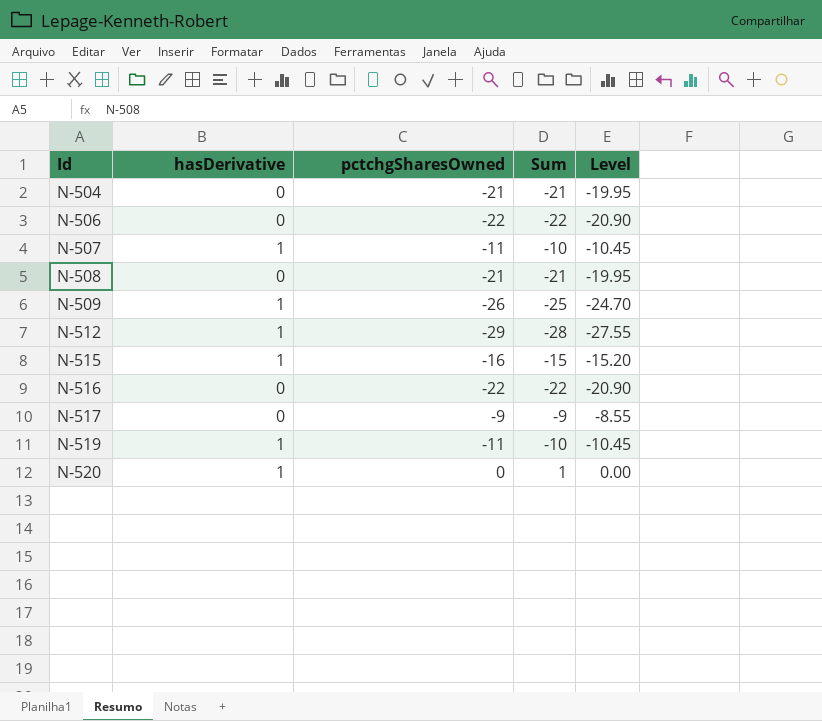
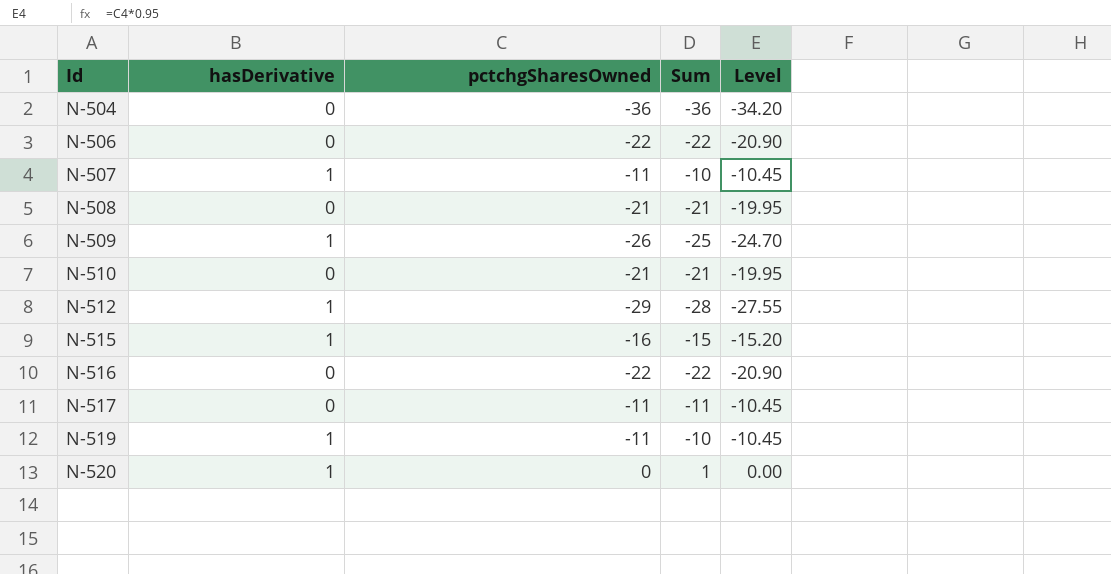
N-504 | pctchgSharesOwned: -21 -> -36
N-504 | Sum: -21 -> -36
N-504 | Level: -19.95 -> -34.20
row N-510: none -> 0 | -21 | -21 | -19.95
N-517 | pctchgSharesOwned: -9 -> -11
N-517 | Sum: -9 -> -11
N-517 | Level: -8.55 -> -10.45

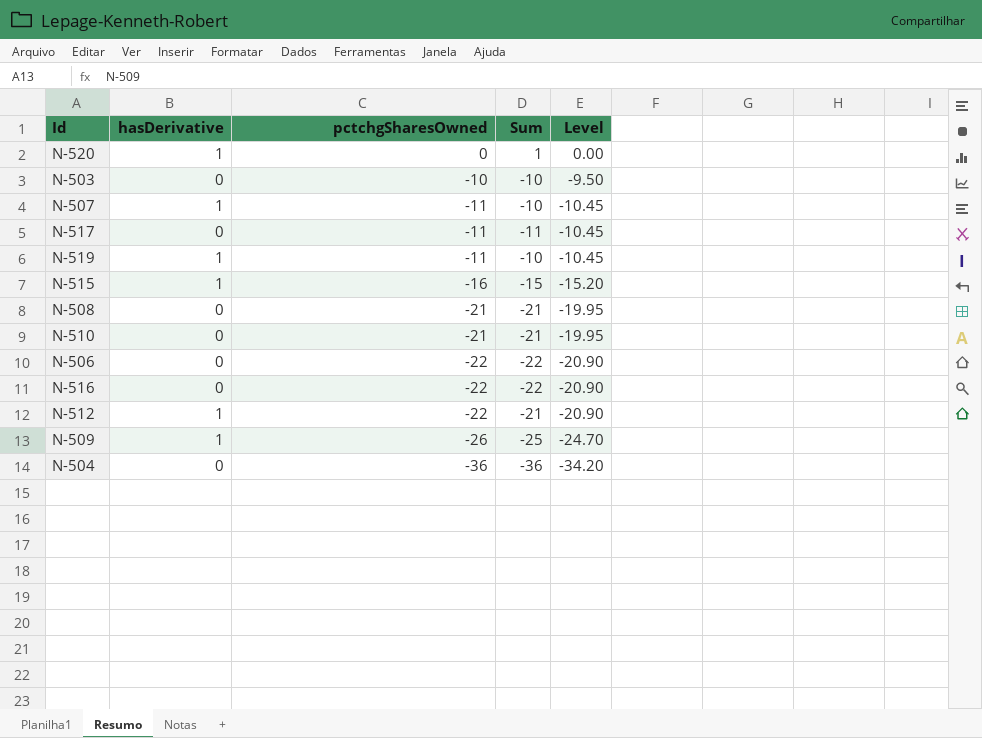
row order: Id ascending -> pctchgSharesOwned descending
row N-503: none -> 0 | -10 | -10 | -9.50
N-512 | pctchgSharesOwned: -29 -> -22
N-512 | Sum: -28 -> -21
N-512 | Level: -27.55 -> -20.90

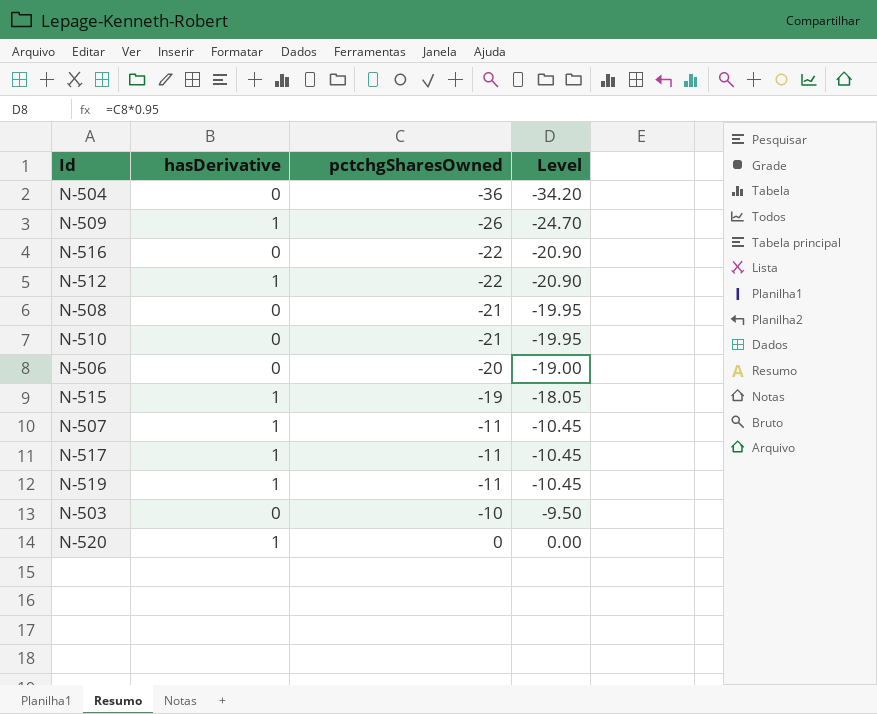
row order: pctchgSharesOwned descending -> pctchgSharesOwned ascending
column Sum | formula: [hasDerivative] + [pctchgSharesOwned] -> none
N-506 | pctchgSharesOwned: -22 -> -20
N-506 | Level: -20.90 -> -19.00
N-515 | pctchgSharesOwned: -16 -> -19
N-515 | Level: -15.20 -> -18.05
N-517 | hasDerivative: 0 -> 1

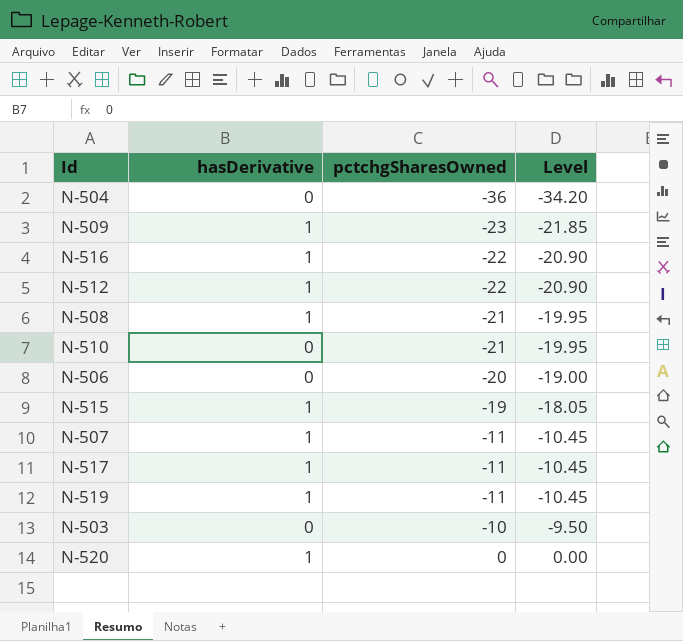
N-509 | pctchgSharesOwned: -26 -> -23
N-509 | Level: -24.70 -> -21.85
N-516 | hasDerivative: 0 -> 1
N-508 | hasDerivative: 0 -> 1

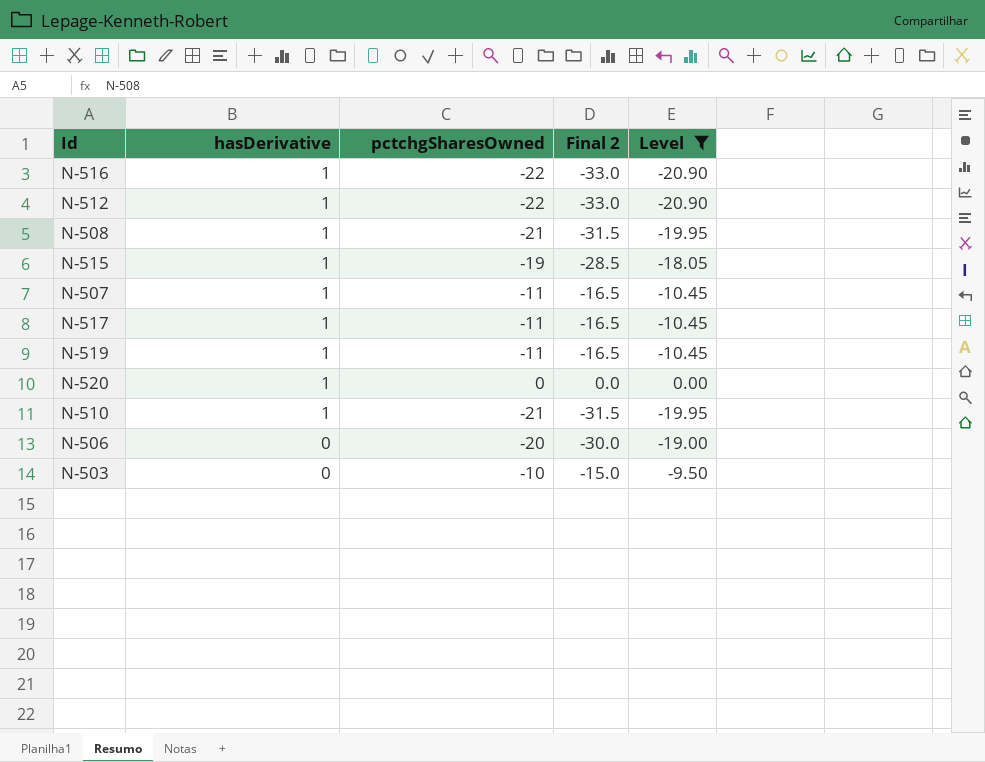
filter: none -> Level >= -20.90
row order: pctchgSharesOwned ascending -> hasDerivative descending
column Final 2 | formula: none -> [pctchgSharesOwned] * 1.5
N-510 | hasDerivative: 0 -> 1

